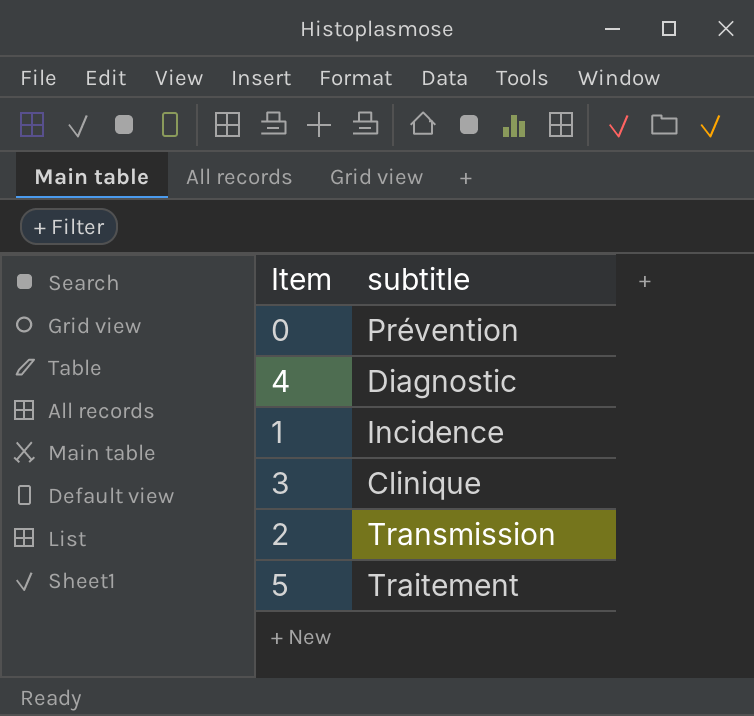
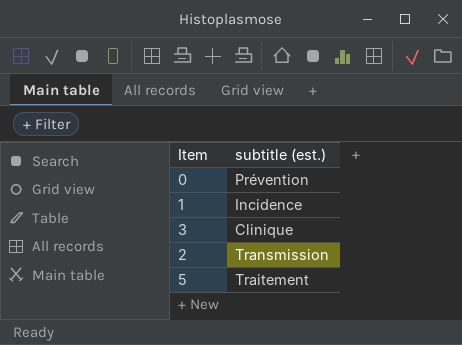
column name: subtitle -> subtitle (est.)
row 4: Diagnostic -> none

